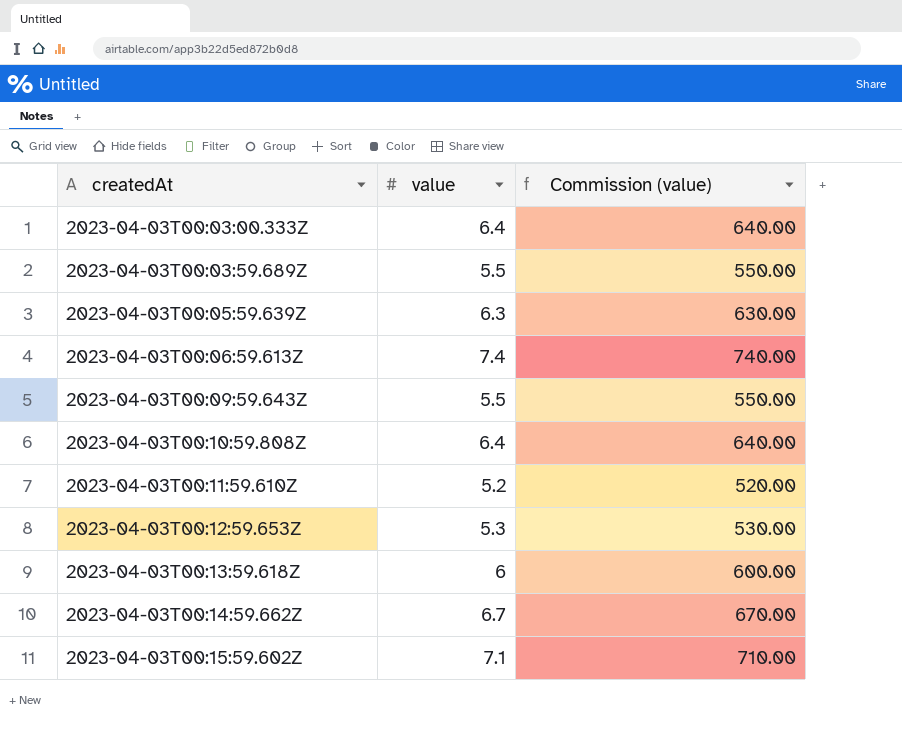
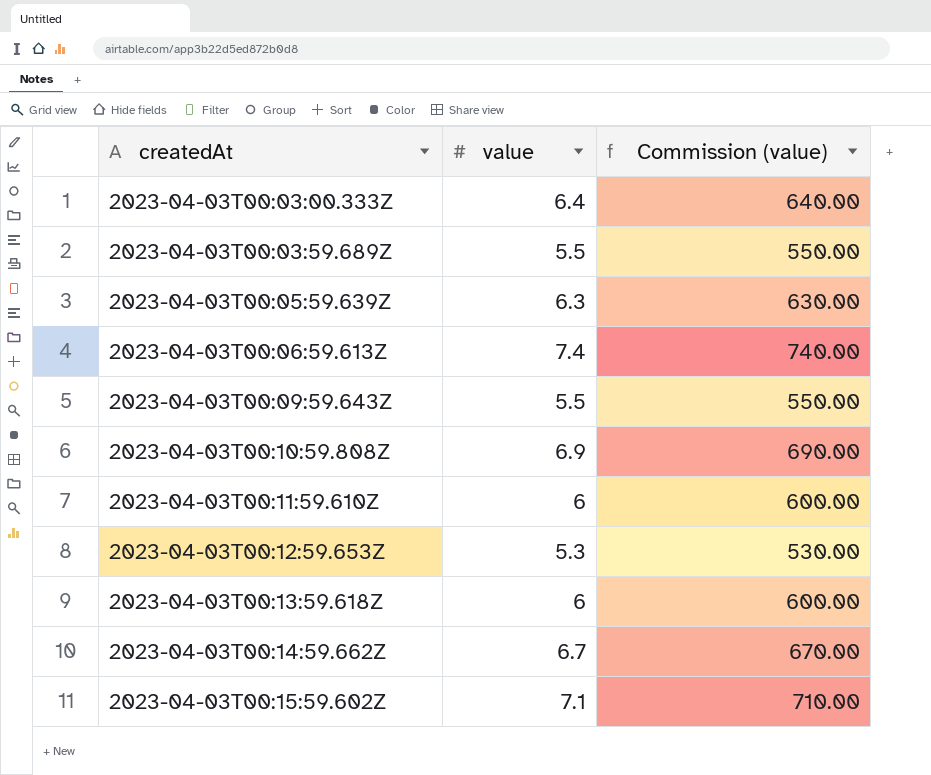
2023-04-03T00:10:59.808Z | value: 6.4 -> 6.9
2023-04-03T00:10:59.808Z | Commission (value): 640.00 -> 690.00
2023-04-03T00:11:59.610Z | value: 5.2 -> 6
2023-04-03T00:11:59.610Z | Commission (value): 520.00 -> 600.00

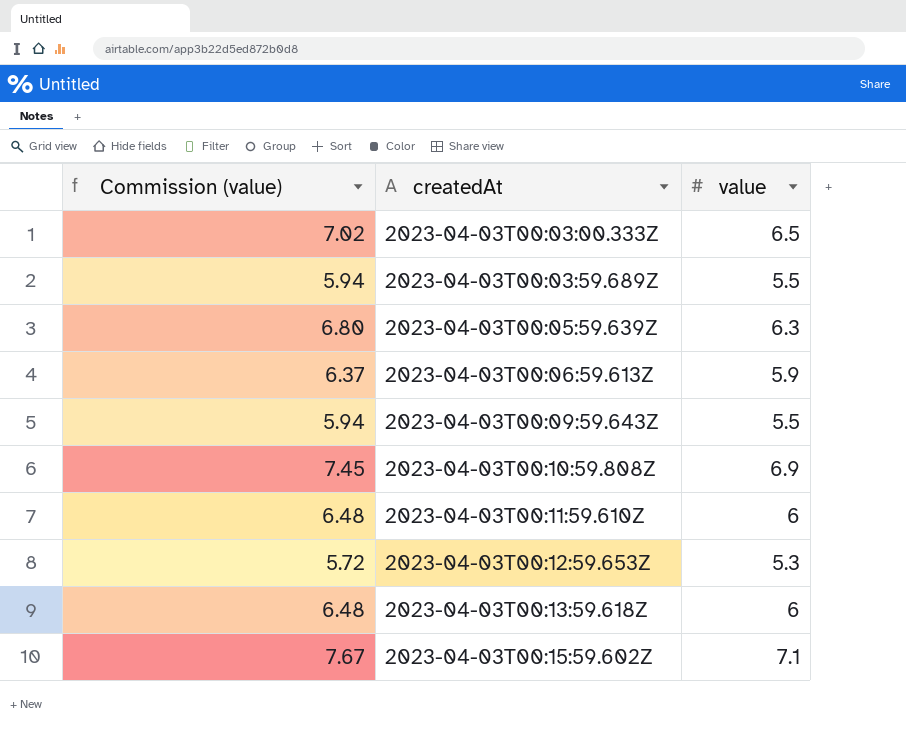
column Commission (value) | formula: [value] * 100 -> [value] * 1.08
column Commission (value) | position: 3 -> 1
row 2023-04-03T00:14:59.662Z: 6.7 | 670.00 -> none
2023-04-03T00:03:00.333Z | value: 6.4 -> 6.5
2023-04-03T00:06:59.613Z | value: 7.4 -> 5.9

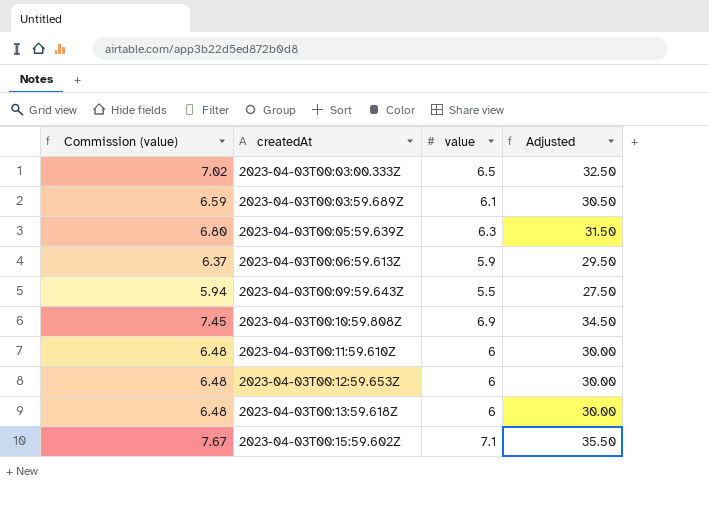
column Adjusted | formula: none -> [value] * 5
2023-04-03T00:03:59.689Z | Commission (value): 5.94 -> 6.59
2023-04-03T00:03:59.689Z | value: 5.5 -> 6.1
2023-04-03T00:12:59.653Z | Commission (value): 5.72 -> 6.48
2023-04-03T00:12:59.653Z | value: 5.3 -> 6

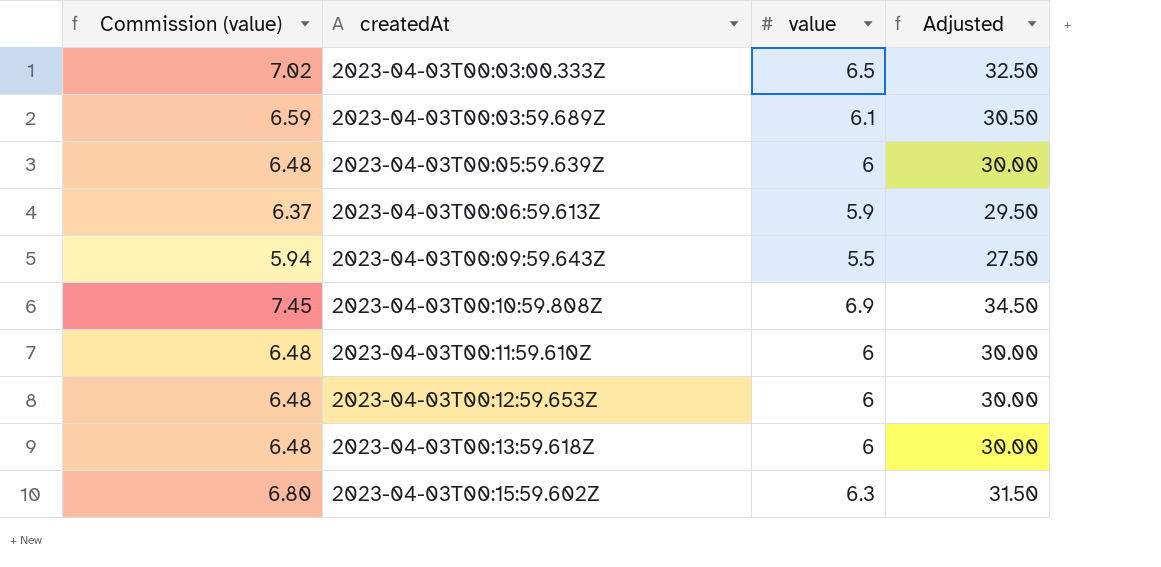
2023-04-03T00:05:59.639Z | Commission (value): 6.80 -> 6.48
2023-04-03T00:05:59.639Z | value: 6.3 -> 6
2023-04-03T00:05:59.639Z | Adjusted: 31.50 -> 30.00
2023-04-03T00:15:59.602Z | Commission (value): 7.67 -> 6.80
2023-04-03T00:15:59.602Z | value: 7.1 -> 6.3
2023-04-03T00:15:59.602Z | Adjusted: 35.50 -> 31.50

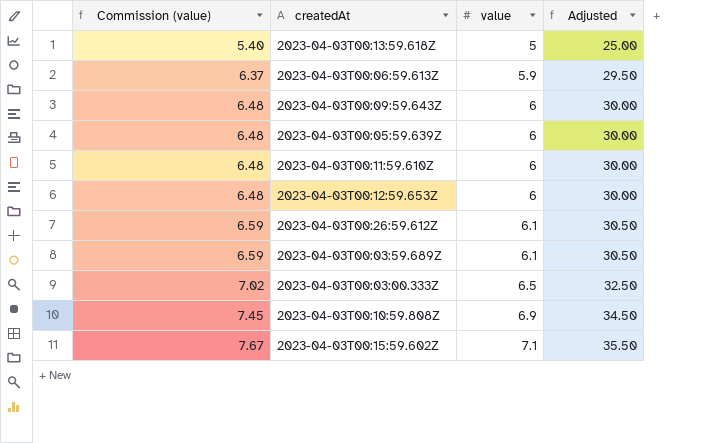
row order: createdAt ascending -> Commission (value) ascending
2023-04-03T00:13:59.618Z | Commission (value): 6.48 -> 5.40
2023-04-03T00:13:59.618Z | value: 6 -> 5
2023-04-03T00:13:59.618Z | Adjusted: 30.00 -> 25.00
2023-04-03T00:09:59.643Z | Commission (value): 5.94 -> 6.48
2023-04-03T00:09:59.643Z | value: 5.5 -> 6
2023-04-03T00:09:59.643Z | Adjusted: 27.50 -> 30.00
row 2023-04-03T00:26:59.612Z: none -> 6.59 | 6.1 | 30.50
2023-04-03T00:15:59.602Z | Commission (value): 6.80 -> 7.67
2023-04-03T00:15:59.602Z | value: 6.3 -> 7.1
2023-04-03T00:15:59.602Z | Adjusted: 31.50 -> 35.50

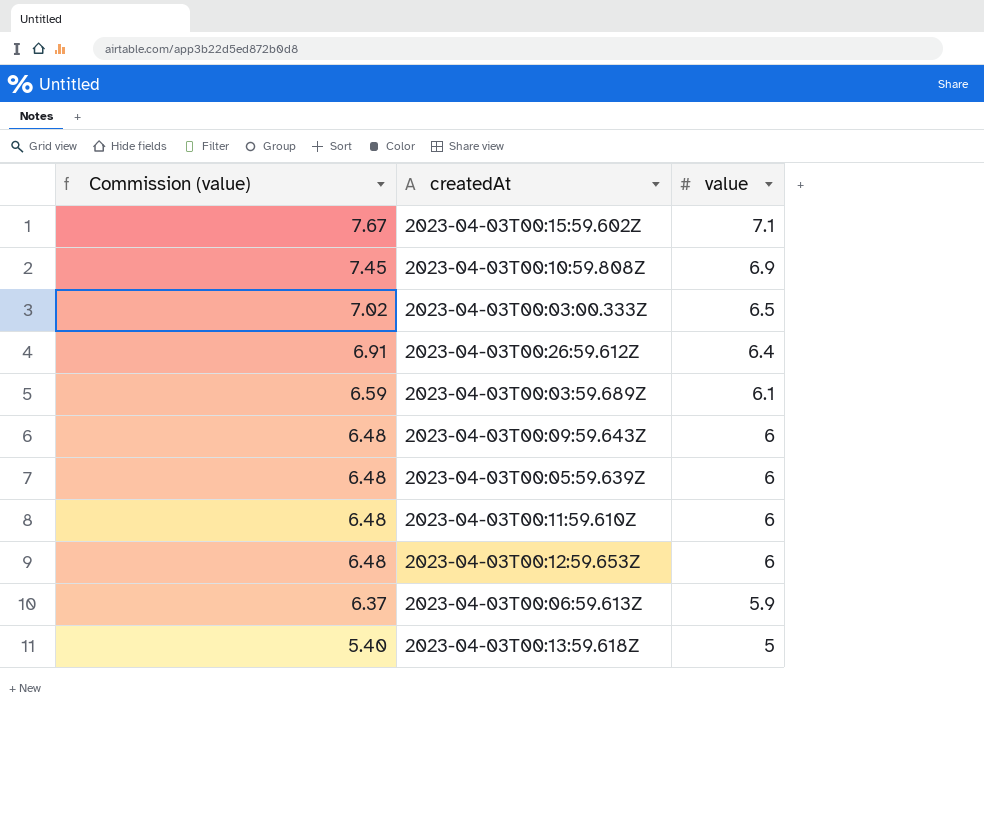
row order: Commission (value) ascending -> Commission (value) descending
column Adjusted | formula: [value] * 5 -> none
2023-04-03T00:26:59.612Z | Commission (value): 6.59 -> 6.91
2023-04-03T00:26:59.612Z | value: 6.1 -> 6.4

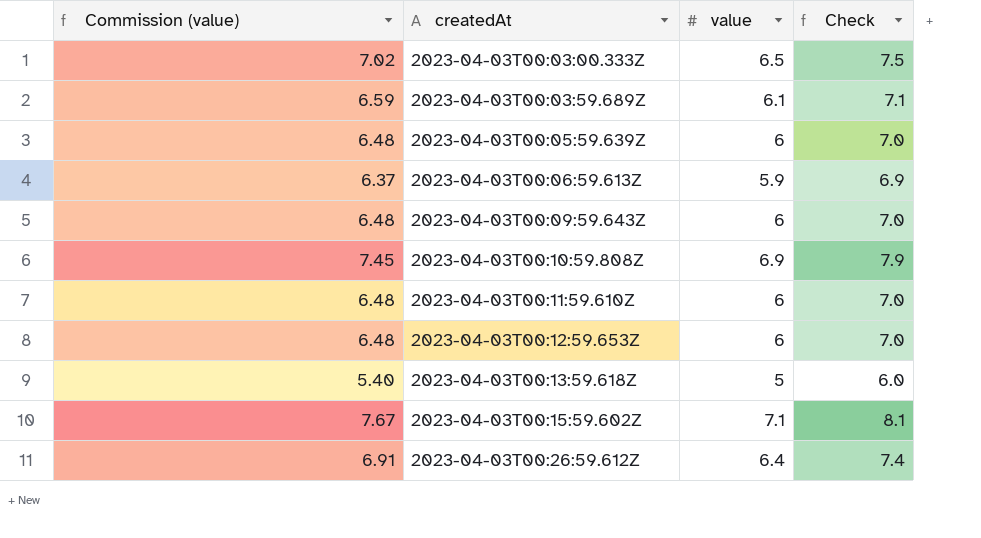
row order: Commission (value) descending -> createdAt ascending
column Check | formula: none -> [value] + 1

